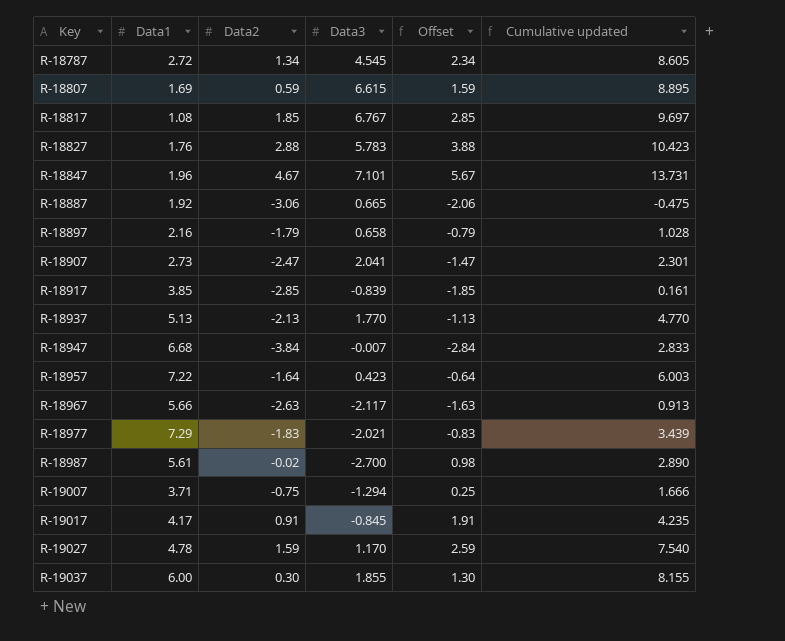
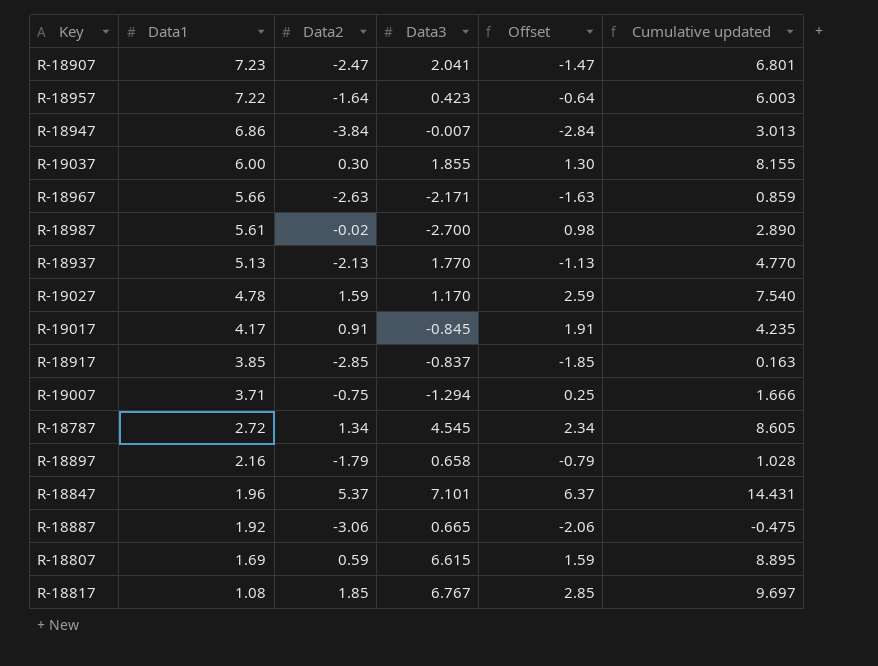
row order: Key ascending -> Data1 descending
row R-18827: 1.76 | 2.88 | 5.783 | 3.88 | 10.423 -> none
row R-18977: 7.29 | -1.83 | -2.021 | -0.83 | 3.439 -> none
R-18907 | Data1: 2.73 -> 7.23
R-18907 | Cumulative updated: 2.301 -> 6.801
R-18947 | Data1: 6.68 -> 6.86
R-18947 | Cumulative updated: 2.833 -> 3.013
R-18967 | Data3: -2.117 -> -2.171
R-18967 | Cumulative updated: 0.913 -> 0.859
R-18917 | Data3: -0.839 -> -0.837
R-18917 | Cumulative updated: 0.161 -> 0.163
R-18847 | Data2: 4.67 -> 5.37
R-18847 | Offset: 5.67 -> 6.37
R-18847 | Cumulative updated: 13.731 -> 14.431

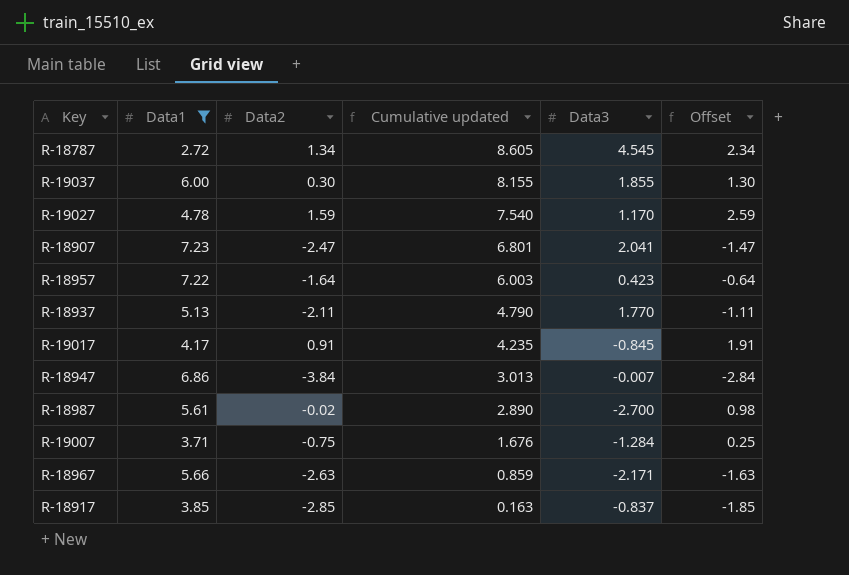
filter: none -> Data1 >= 2.72
row order: Data1 descending -> Cumulative updated descending
column Cumulative updated | position: 6 -> 4
R-18937 | Data2: -2.13 -> -2.11
R-18937 | Cumulative updated: 4.770 -> 4.790
R-18937 | Offset: -1.13 -> -1.11
R-19007 | Cumulative updated: 1.666 -> 1.676
R-19007 | Data3: -1.294 -> -1.284

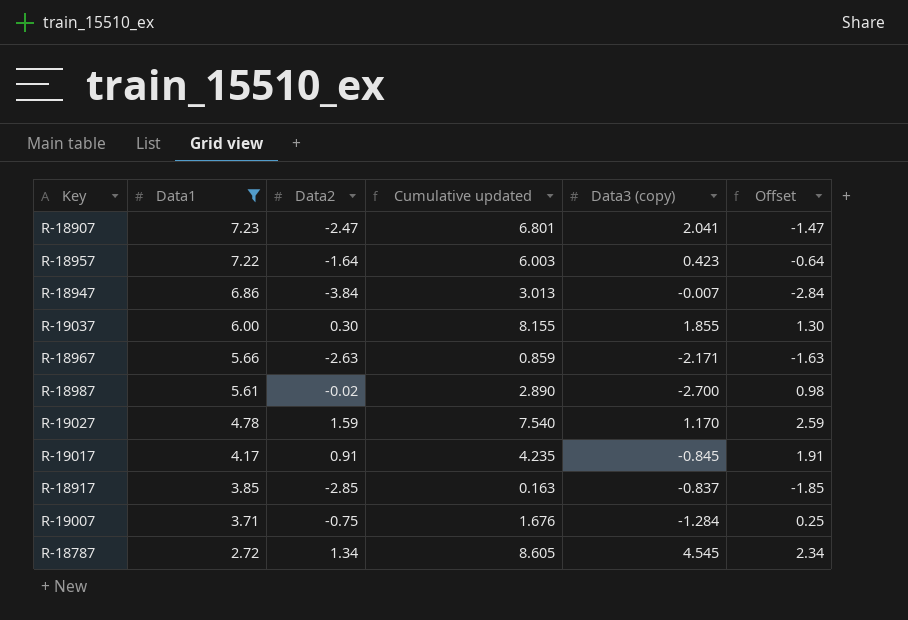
row order: Cumulative updated descending -> Data1 descending
column name: Data3 -> Data3 (copy)
row R-18937: 5.13 | -2.11 | 4.790 | 1.770 | -1.11 -> none

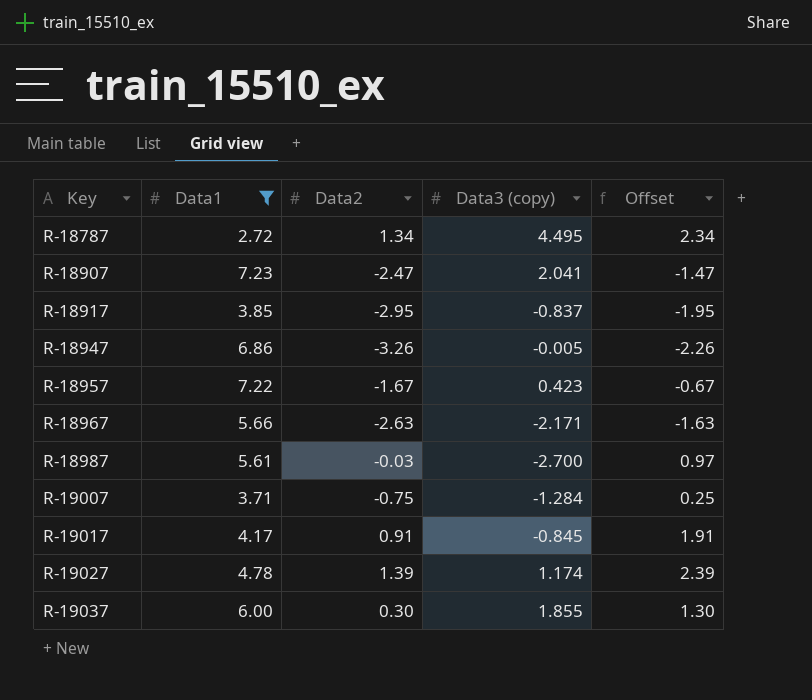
row order: Data1 descending -> Key ascending
column Cumulative updated | formula: [Data1] + [Data2] + [Data3 (copy)] -> none
R-18787 | Data3 (copy): 4.545 -> 4.495
R-18917 | Data2: -2.85 -> -2.95
R-18917 | Offset: -1.85 -> -1.95
R-18947 | Data2: -3.84 -> -3.26
R-18947 | Data3 (copy): -0.007 -> -0.005
R-18947 | Offset: -2.84 -> -2.26
R-18957 | Data2: -1.64 -> -1.67
R-18957 | Offset: -0.64 -> -0.67
R-18987 | Data2: -0.02 -> -0.03
R-18987 | Offset: 0.98 -> 0.97
R-19027 | Data2: 1.59 -> 1.39
R-19027 | Data3 (copy): 1.170 -> 1.174
R-19027 | Offset: 2.59 -> 2.39

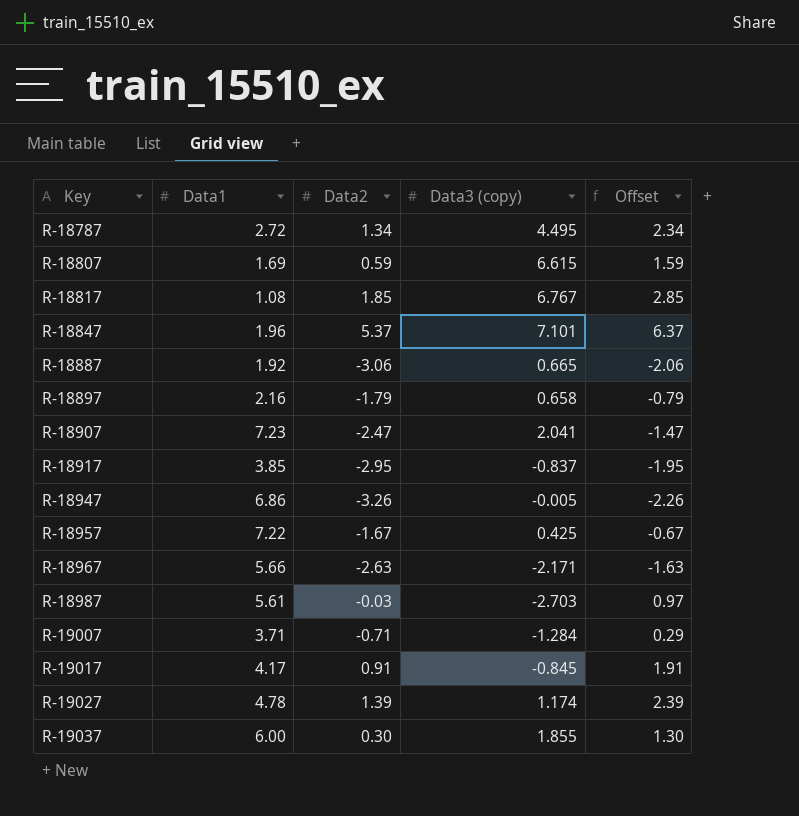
filter: Data1 >= 2.72 -> none
R-18957 | Data3 (copy): 0.423 -> 0.425
R-18987 | Data3 (copy): -2.700 -> -2.703
R-19007 | Data2: -0.75 -> -0.71
R-19007 | Offset: 0.25 -> 0.29

